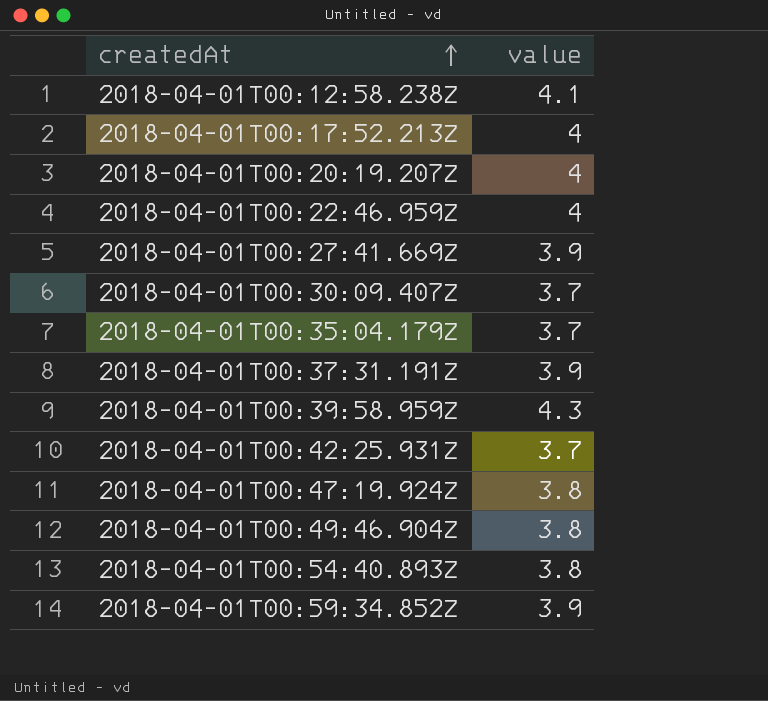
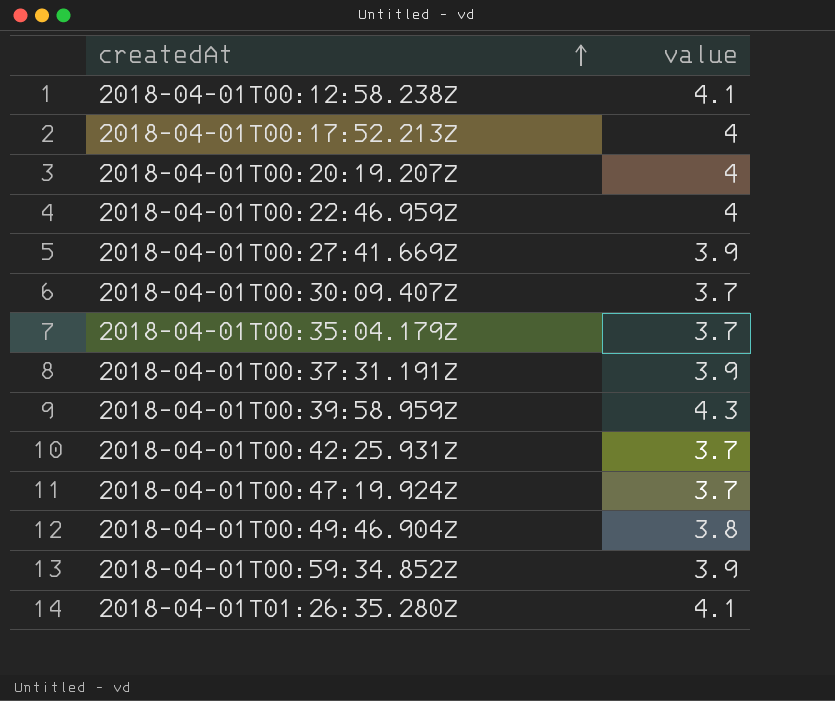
row 2018-04-01T00:54:40.893Z: 3.8 -> none
2018-04-01T00:47:19.924Z | value: 3.8 -> 3.7
row 2018-04-01T01:26:35.280Z: none -> 4.1

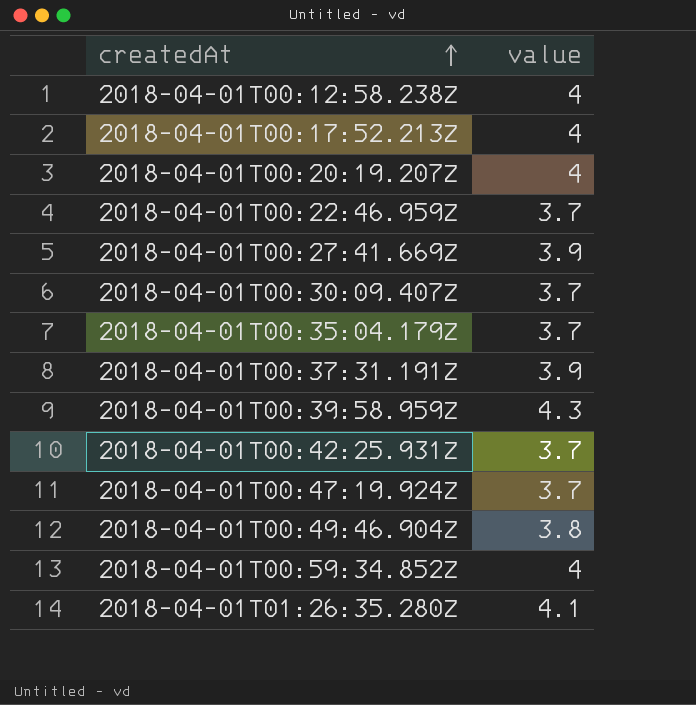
2018-04-01T00:12:58.238Z | value: 4.1 -> 4
2018-04-01T00:22:46.959Z | value: 4 -> 3.7
2018-04-01T00:59:34.852Z | value: 3.9 -> 4

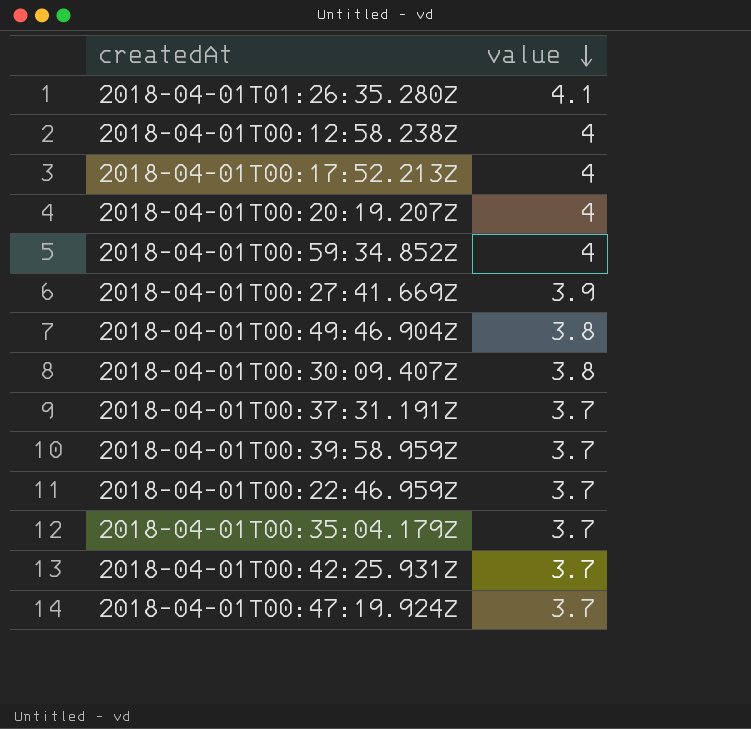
row order: createdAt ascending -> value descending
2018-04-01T00:30:09.407Z | value: 3.7 -> 3.8
2018-04-01T00:37:31.191Z | value: 3.9 -> 3.7
2018-04-01T00:39:58.959Z | value: 4.3 -> 3.7

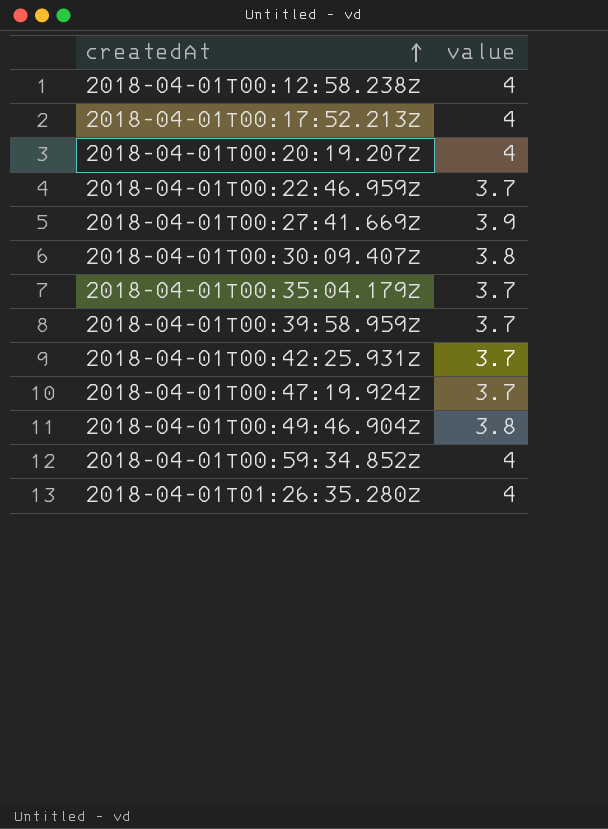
row order: value descending -> createdAt ascending
row 2018-04-01T00:37:31.191Z: 3.7 -> none
2018-04-01T01:26:35.280Z | value: 4.1 -> 4

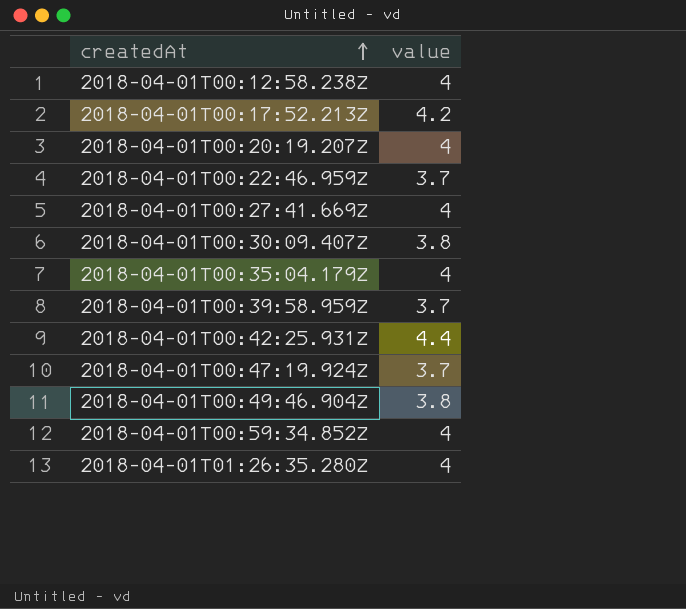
2018-04-01T00:17:52.213Z | value: 4 -> 4.2
2018-04-01T00:27:41.669Z | value: 3.9 -> 4
2018-04-01T00:35:04.179Z | value: 3.7 -> 4
2018-04-01T00:42:25.931Z | value: 3.7 -> 4.4

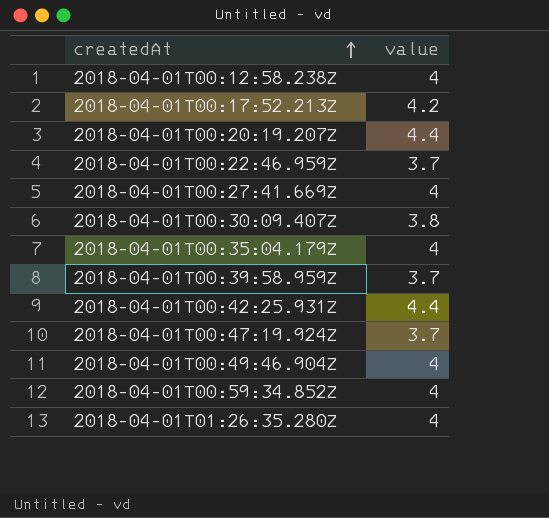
2018-04-01T00:20:19.207Z | value: 4 -> 4.4
2018-04-01T00:49:46.904Z | value: 3.8 -> 4

